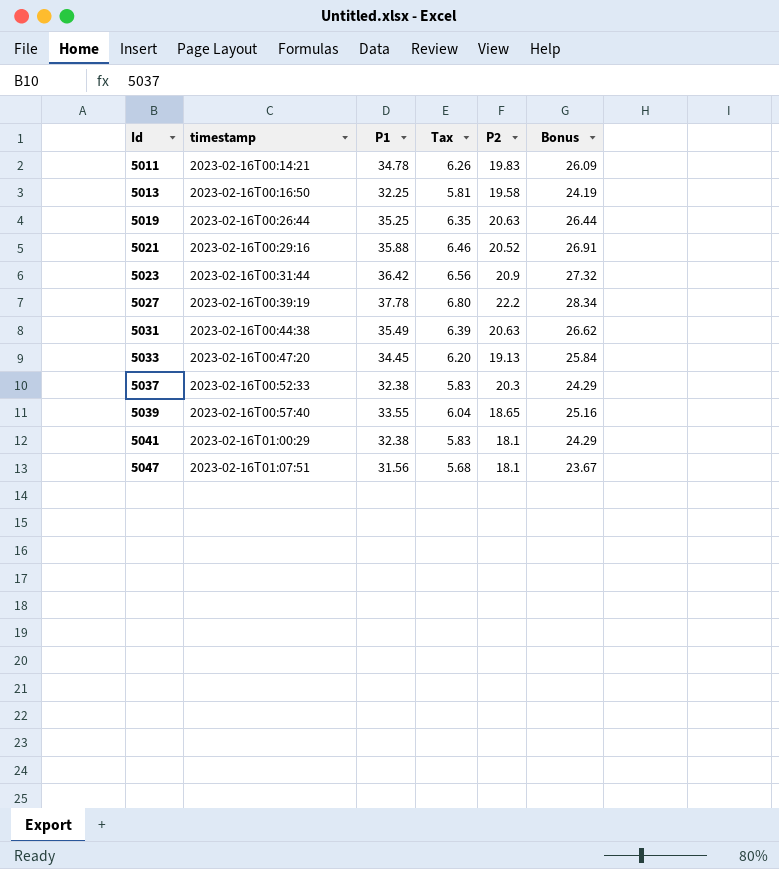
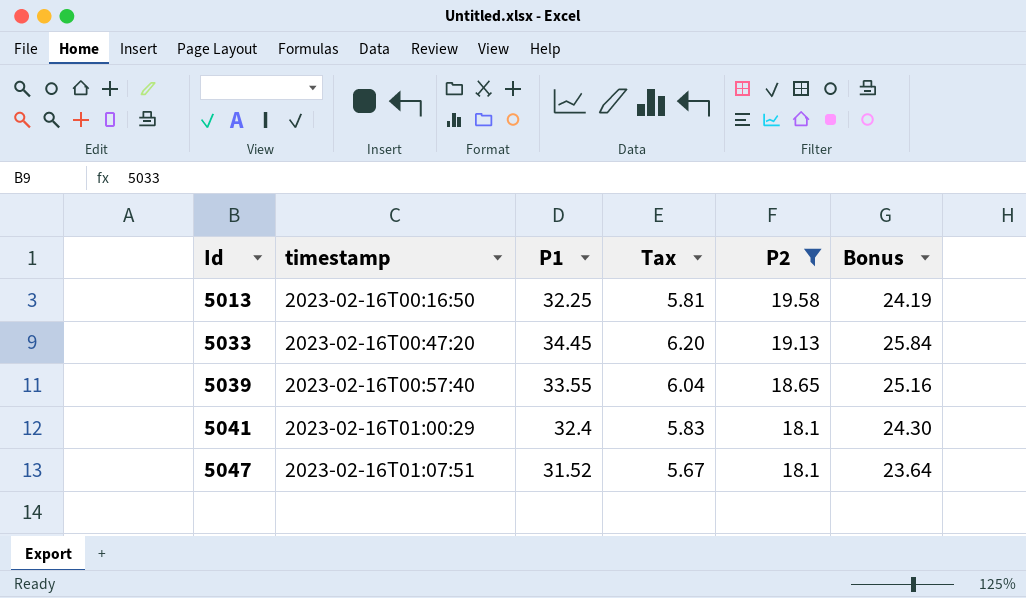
filter: none -> P2 <= 19.58
5041 | P1: 32.38 -> 32.4
5041 | Bonus: 24.29 -> 24.30
5047 | P1: 31.56 -> 31.52
5047 | Tax: 5.68 -> 5.67
5047 | Bonus: 23.67 -> 23.64

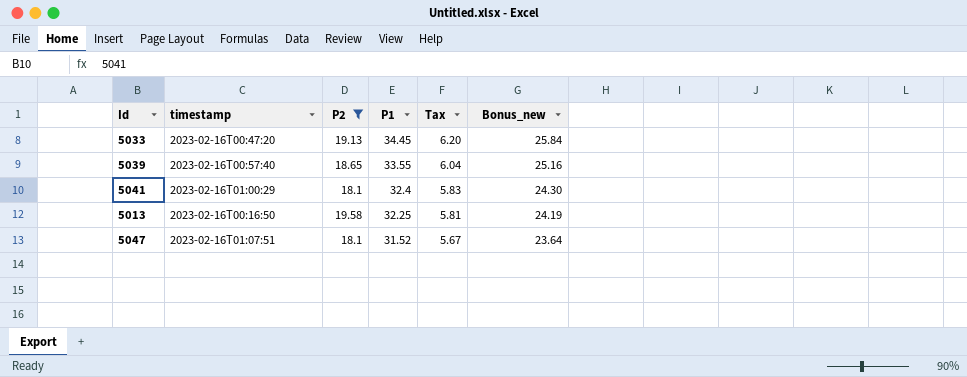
row order: Id ascending -> P1 descending
column P2 | position: 5 -> 3
column name: Bonus -> Bonus_new

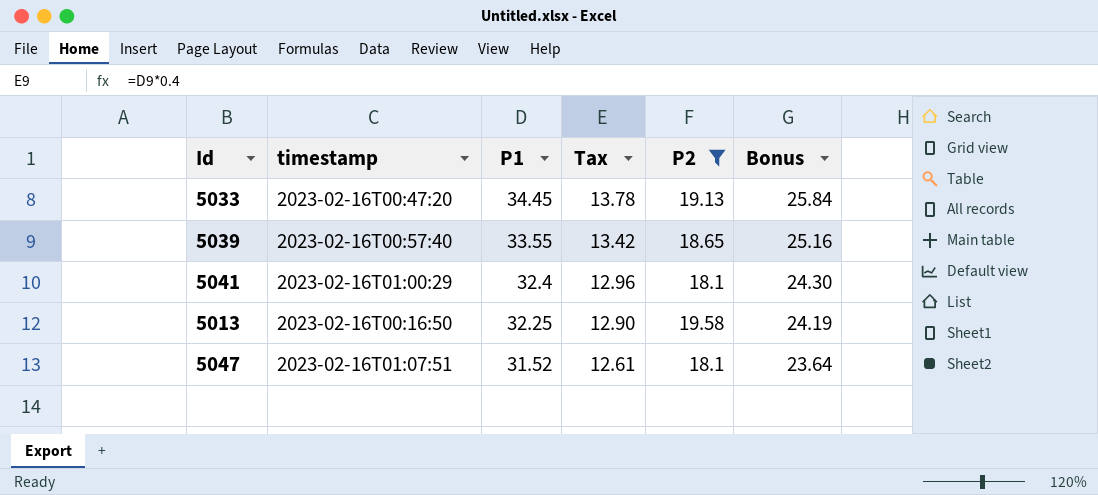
column Tax | formula: [P1] * 0.18 -> [P1] * 0.4
column P2 | position: 3 -> 5
column name: Bonus_new -> Bonus

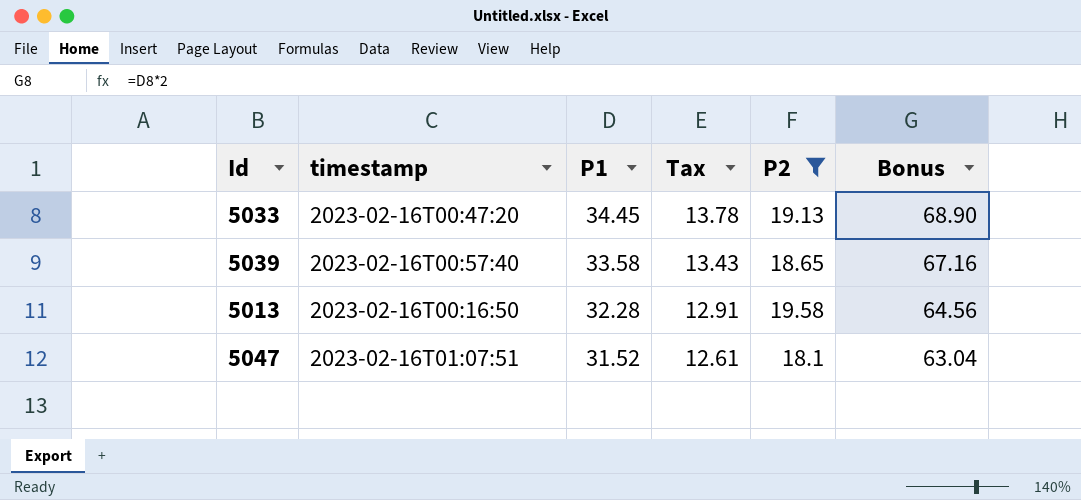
column Bonus | formula: [P1] * 0.75 -> [P1] * 2
row 5041: 2023-02-16T01:00:29 | 32.4 | 12.96 | 18.1 | 24.30 -> none
5039 | P1: 33.55 -> 33.58
5039 | Tax: 13.42 -> 13.43
5013 | P1: 32.25 -> 32.28
5013 | Tax: 12.90 -> 12.91

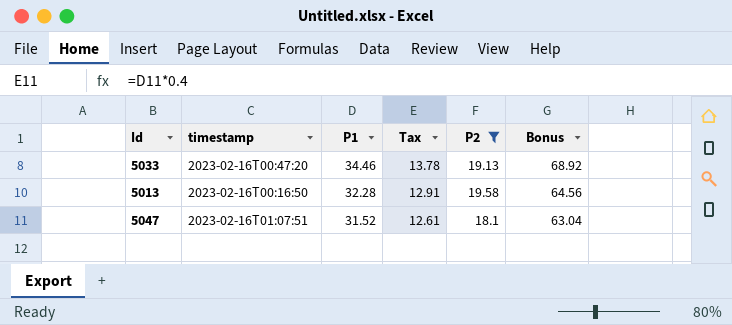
row 5039: 2023-02-16T00:57:40 | 33.58 | 13.43 | 18.65 | 67.16 -> none
5033 | P1: 34.45 -> 34.46
5033 | Bonus: 68.90 -> 68.92

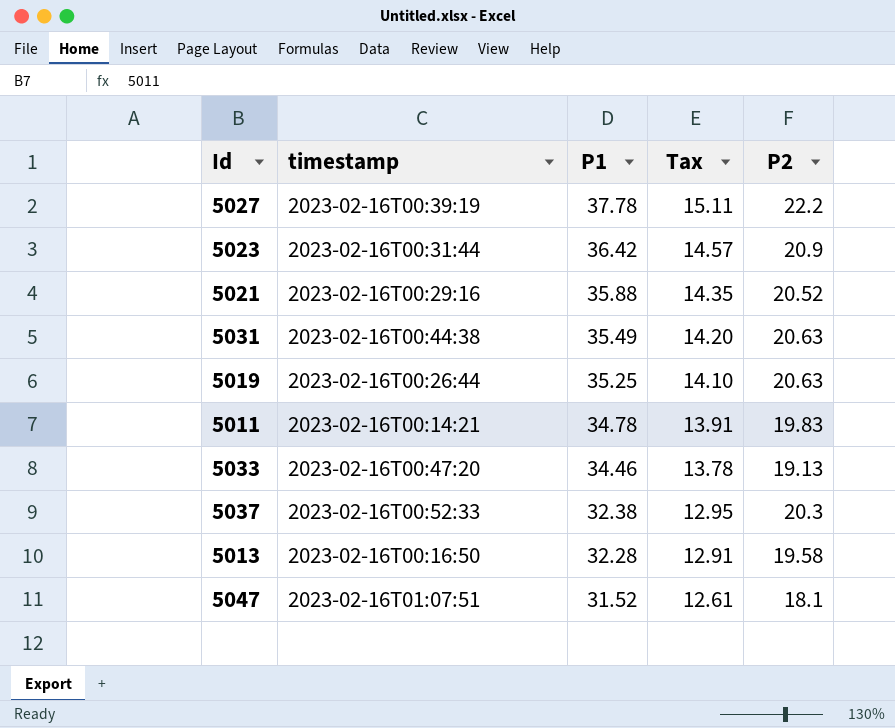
filter: P2 <= 19.58 -> none
column Bonus | formula: [P1] * 2 -> none

